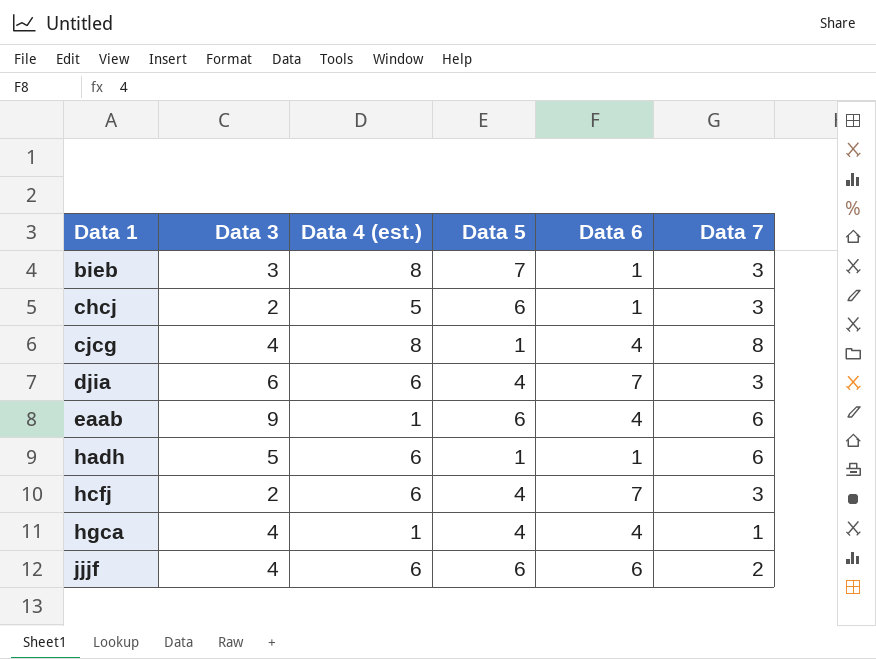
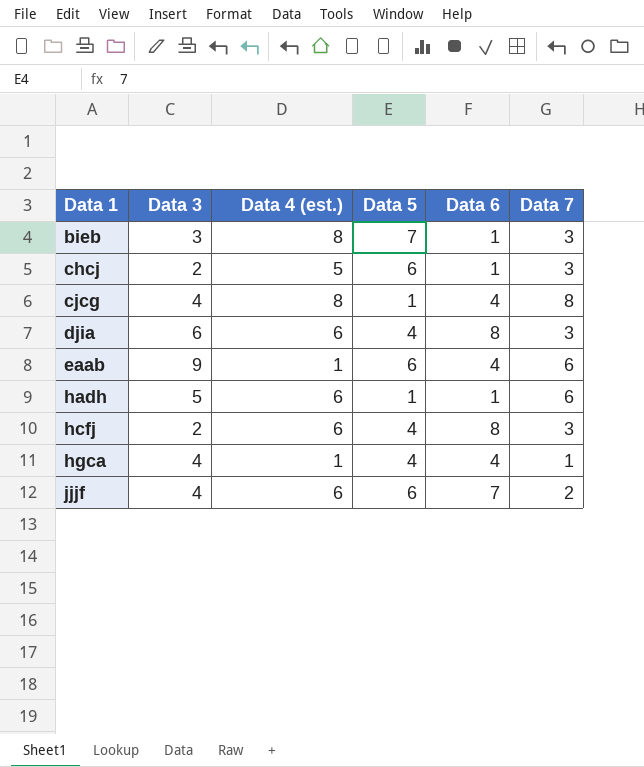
djia | Data 6: 7 -> 8
hcfj | Data 6: 7 -> 8
jjjf | Data 6: 6 -> 7

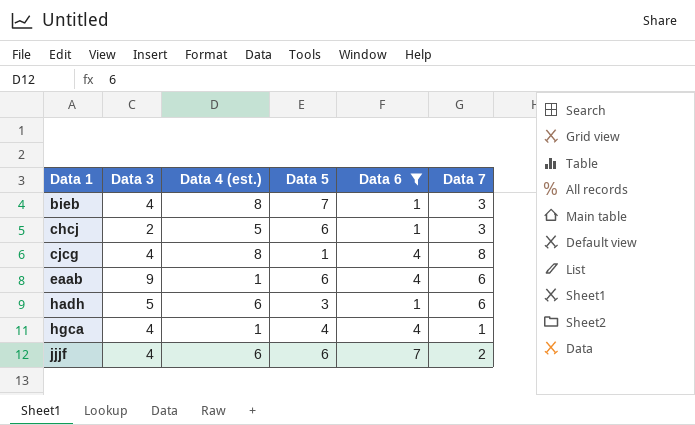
filter: none -> Data 6 != 8
bieb | Data 3: 3 -> 4
hadh | Data 5: 1 -> 3

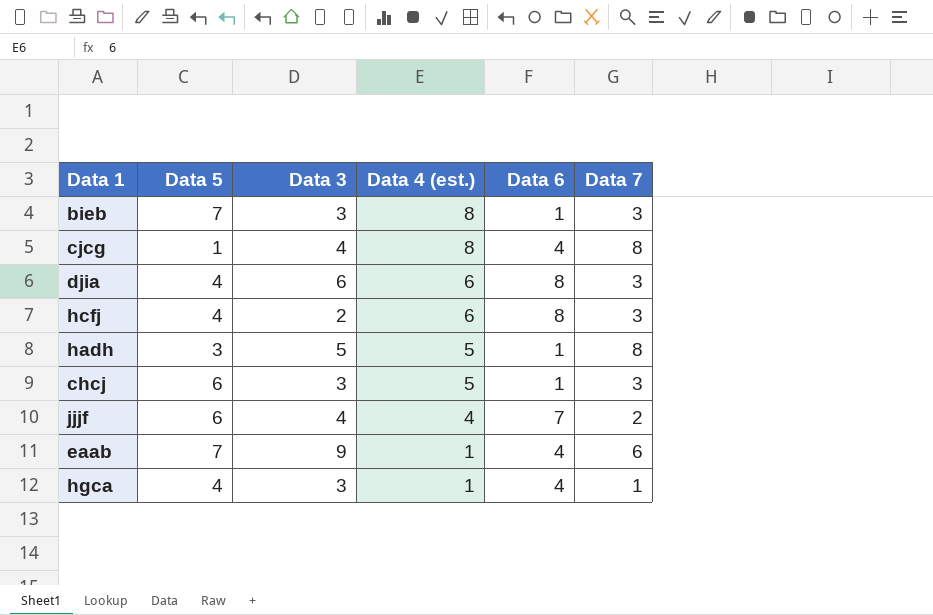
filter: Data 6 != 8 -> none
row order: Data 1 ascending -> Data 4 (est.) descending
column Data 5 | position: 4 -> 2
bieb | Data 3: 4 -> 3
hadh | Data 4 (est.): 6 -> 5
hadh | Data 7: 6 -> 8
chcj | Data 3: 2 -> 3
jjjf | Data 4 (est.): 6 -> 4
eaab | Data 5: 6 -> 7
hgca | Data 3: 4 -> 3

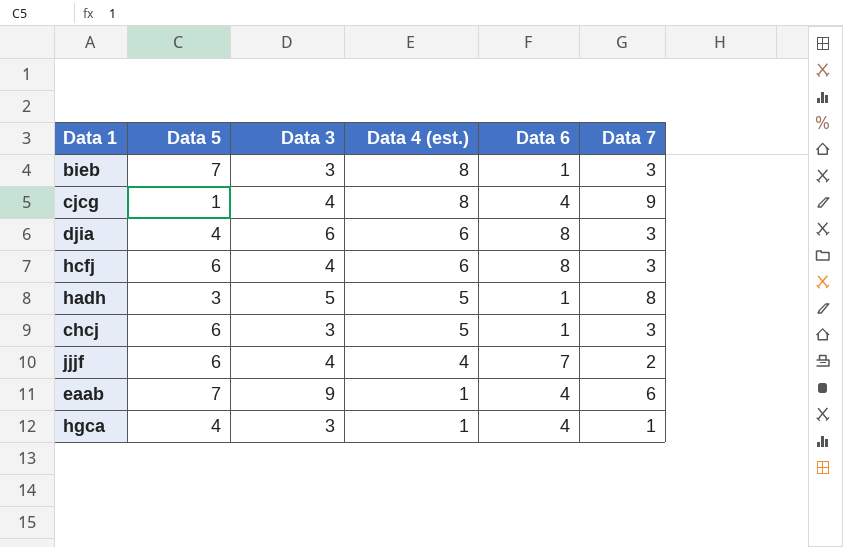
cjcg | Data 7: 8 -> 9
hcfj | Data 5: 4 -> 6
hcfj | Data 3: 2 -> 4

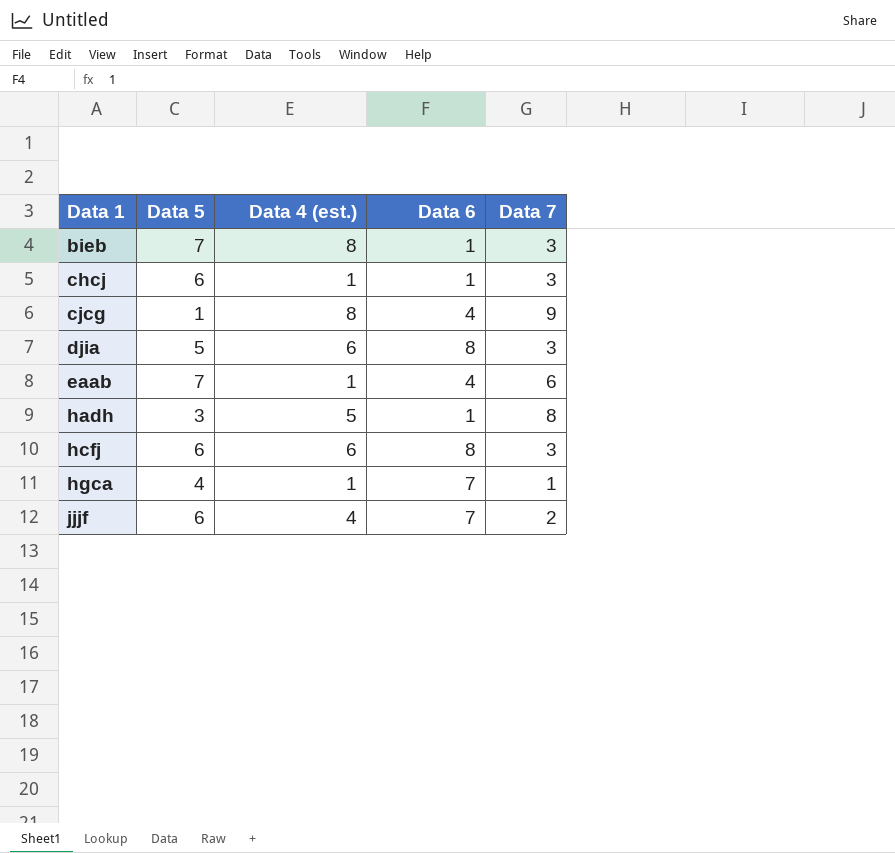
row order: Data 4 (est.) descending -> Data 1 ascending
column Data 3 | position: 3 -> none
chcj | Data 4 (est.): 5 -> 1
djia | Data 5: 4 -> 5
hgca | Data 6: 4 -> 7

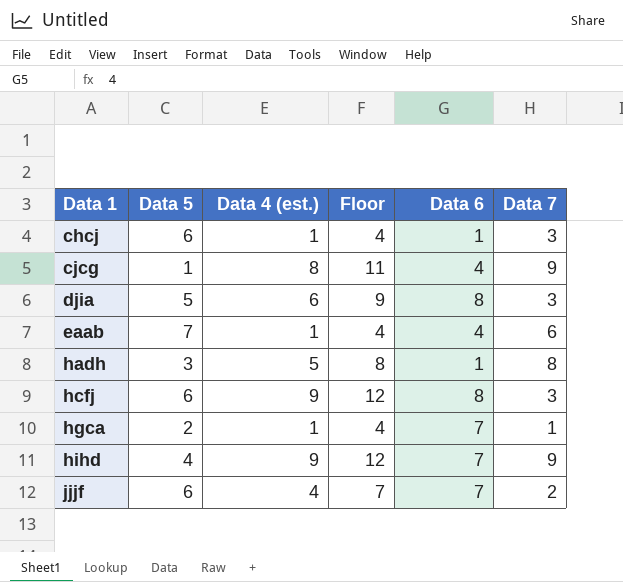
column Floor | formula: none -> [Data 4 (est.)] + 3
row bieb: 7 | 8 | 1 | 3 -> none
hcfj | Data 4 (est.): 6 -> 9
hgca | Data 5: 4 -> 2
row hihd: none -> 4 | 9 | 12 | 7 | 9

